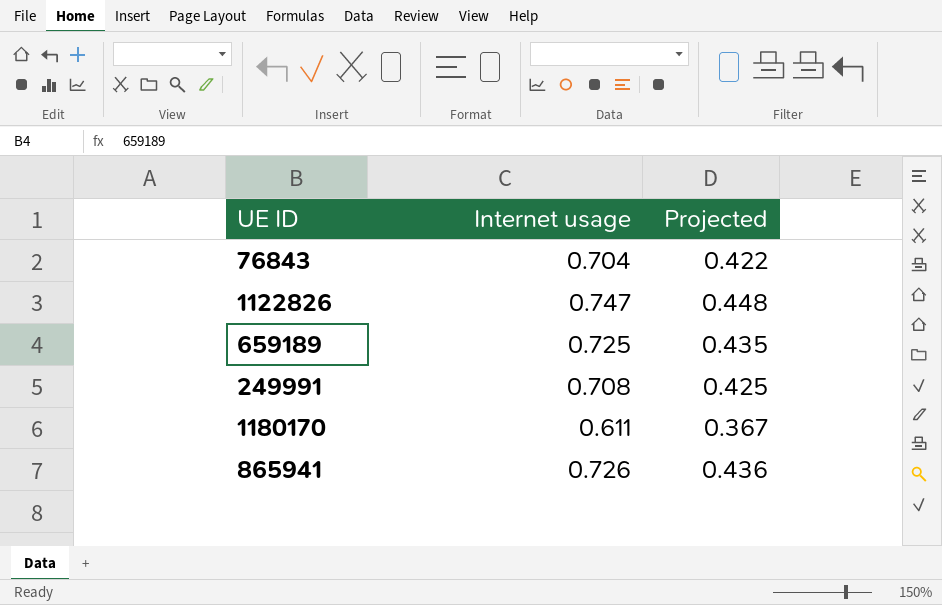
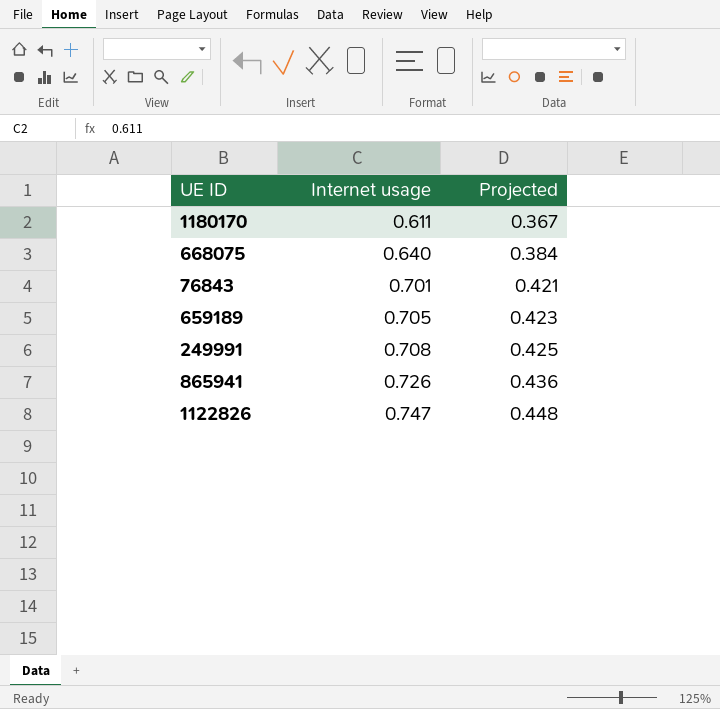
row order: none -> Internet usage ascending
row 668075: none -> 0.640 | 0.384
76843 | Internet usage: 0.704 -> 0.701
76843 | Projected: 0.422 -> 0.421
659189 | Internet usage: 0.725 -> 0.705
659189 | Projected: 0.435 -> 0.423

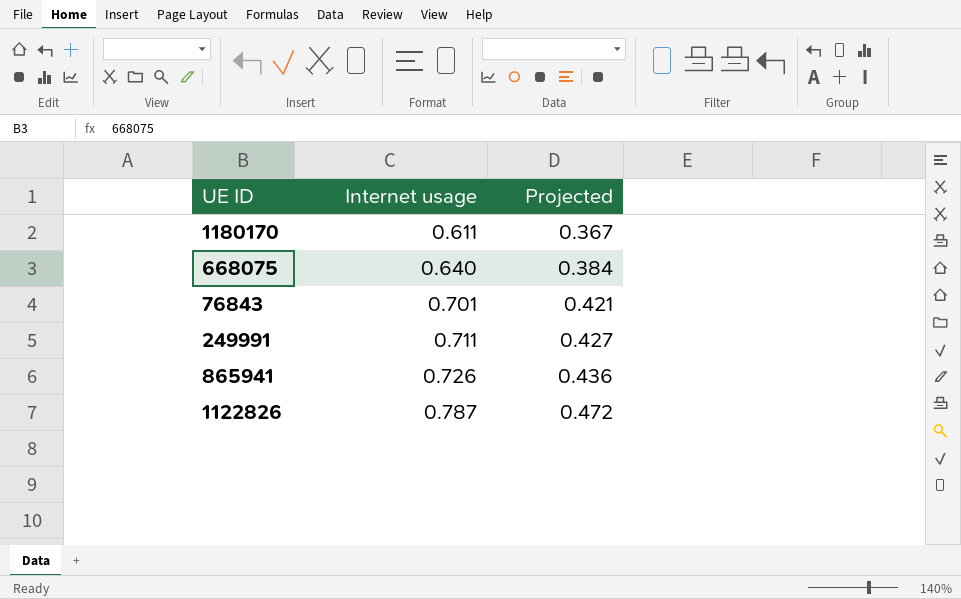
row 659189: 0.705 | 0.423 -> none
249991 | Internet usage: 0.708 -> 0.711
249991 | Projected: 0.425 -> 0.427
1122826 | Internet usage: 0.747 -> 0.787
1122826 | Projected: 0.448 -> 0.472

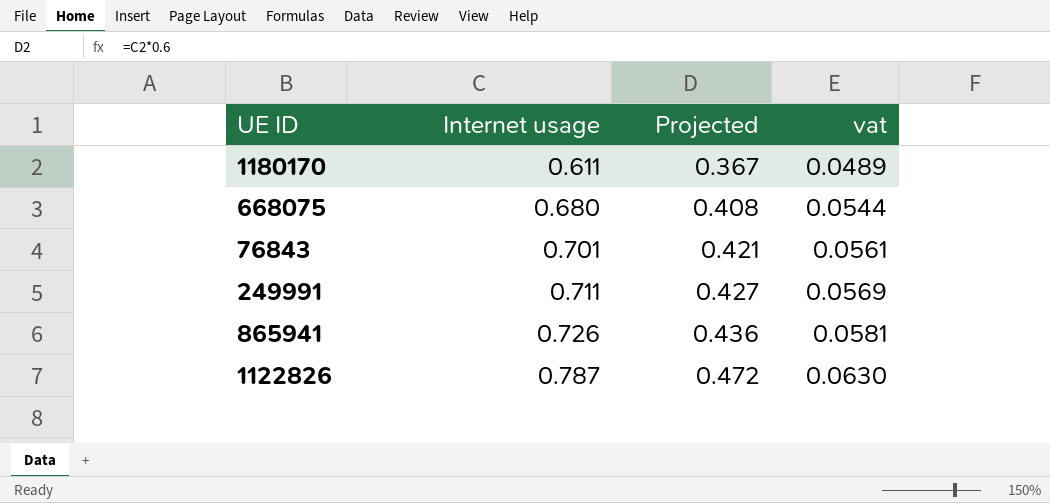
column vat | formula: none -> [Internet usage] * 0.08
668075 | Internet usage: 0.640 -> 0.680
668075 | Projected: 0.384 -> 0.408

